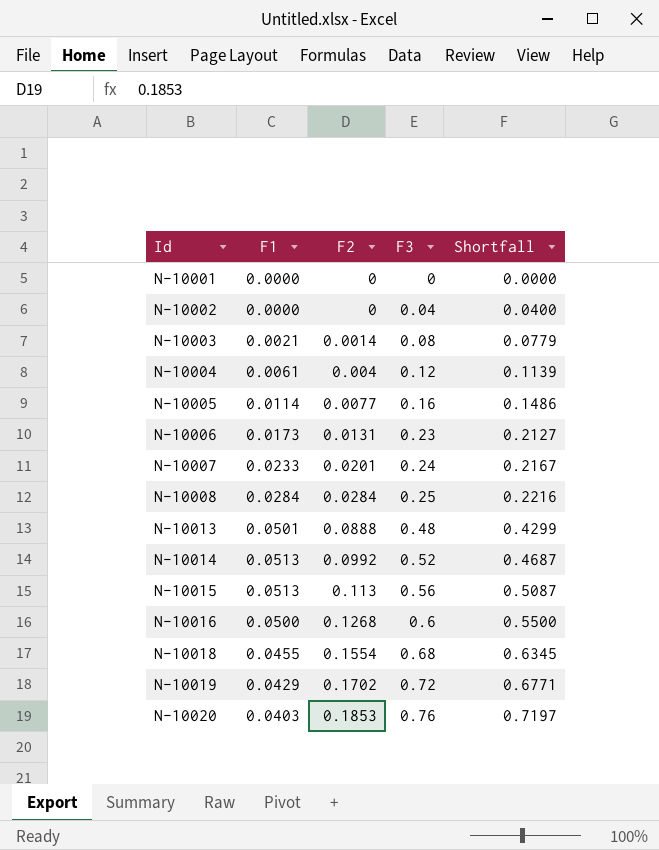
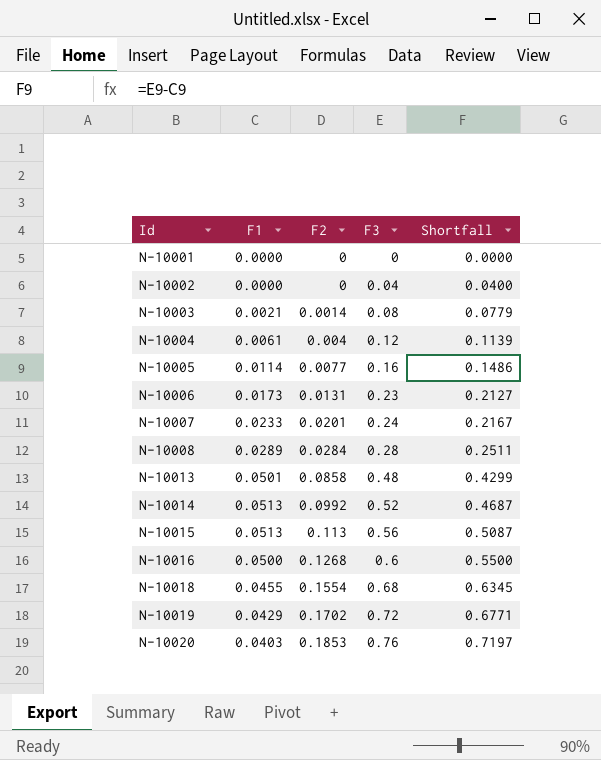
N-10008 | F1: 0.0284 -> 0.0289
N-10008 | F3: 0.25 -> 0.28
N-10008 | Shortfall: 0.2216 -> 0.2511
N-10013 | F2: 0.0888 -> 0.0858

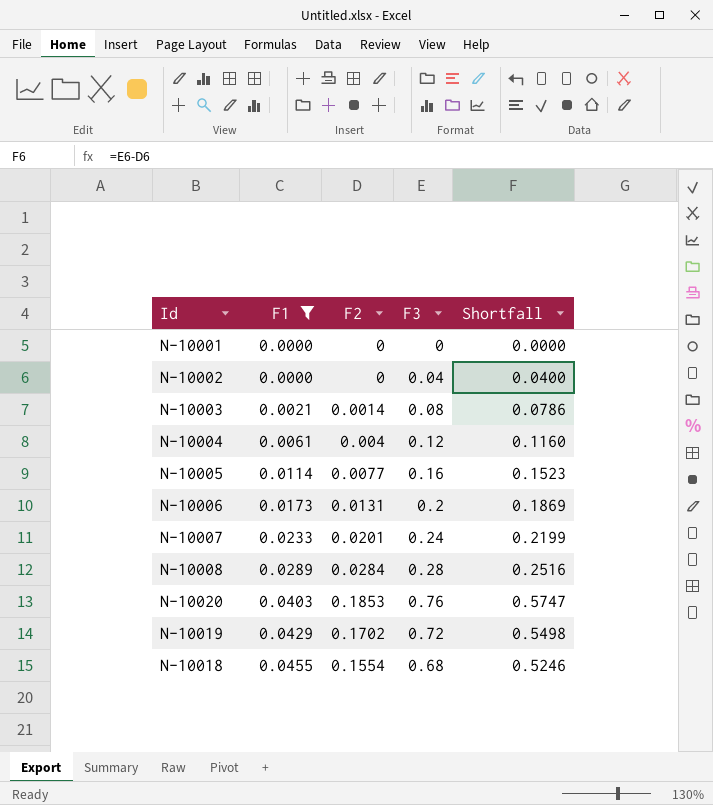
filter: none -> F1 <= 0.0455
row order: Id ascending -> F1 ascending
column Shortfall | formula: [F3] - [F1] -> [F3] - [F2]
N-10006 | F3: 0.23 -> 0.2

